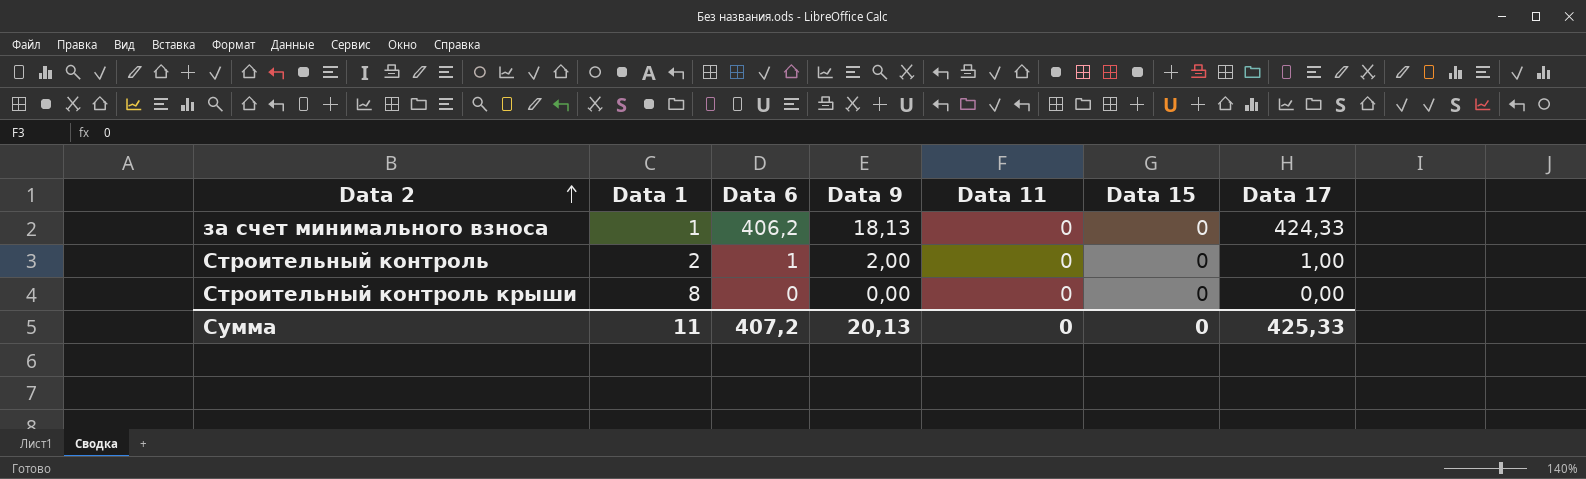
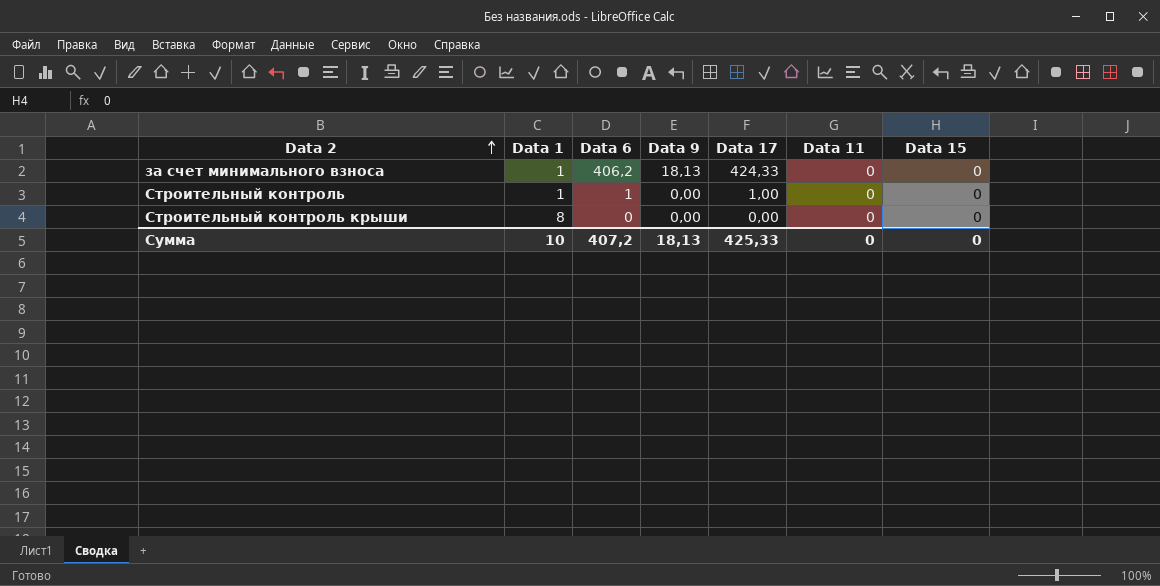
column Data 17 | position: 7 -> 5
Строительный контроль | Data 1: 2 -> 1
Строительный контроль | Data 9: 2,00 -> 0,00
Сумма | Data 1: 11 -> 10
Сумма | Data 9: 20,13 -> 18,13

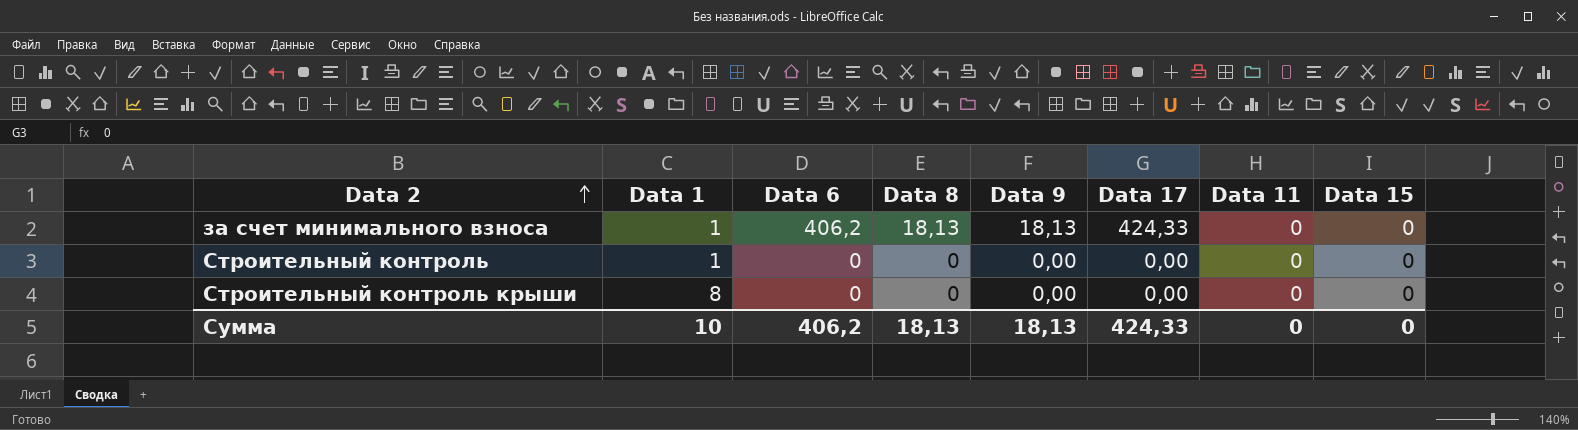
column Data 8 | position: none -> 4
Строительный контроль | Data 6: 1 -> 0
Строительный контроль | Data 17: 1,00 -> 0,00
Сумма | Data 6: 407,2 -> 406,2
Сумма | Data 17: 425,33 -> 424,33

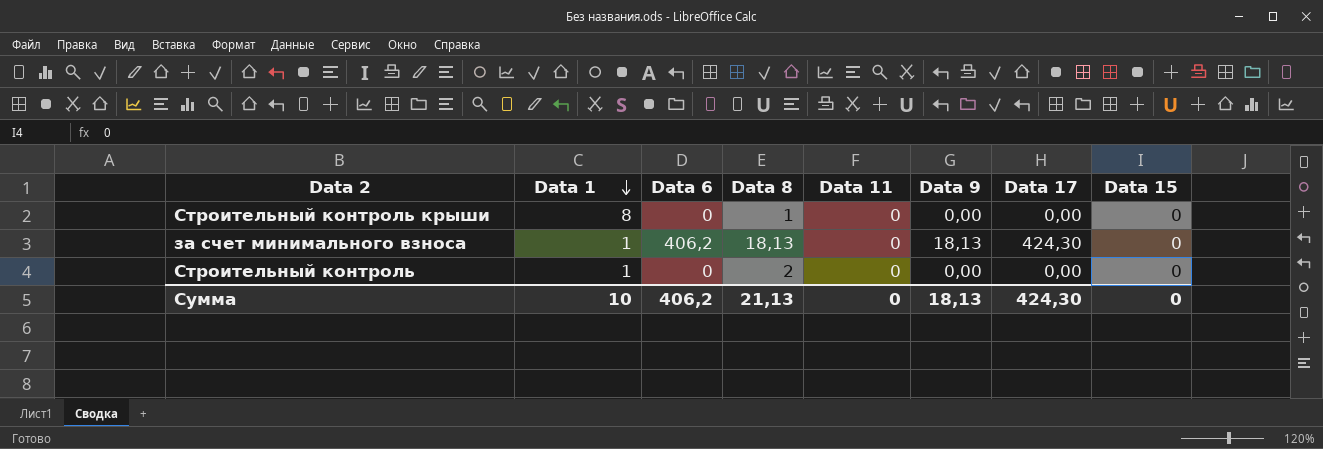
row order: Data 2 ascending -> Data 1 descending
column Data 11 | position: 7 -> 5
Строительный контроль крыши | Data 8: 0 -> 1
за счет минимального взноса | Data 17: 424,33 -> 424,30
Строительный контроль | Data 8: 0 -> 2
Сумма | Data 8: 18,13 -> 21,13
Сумма | Data 17: 424,33 -> 424,30

